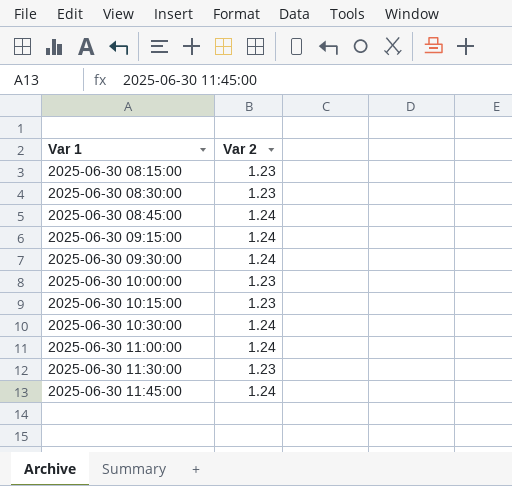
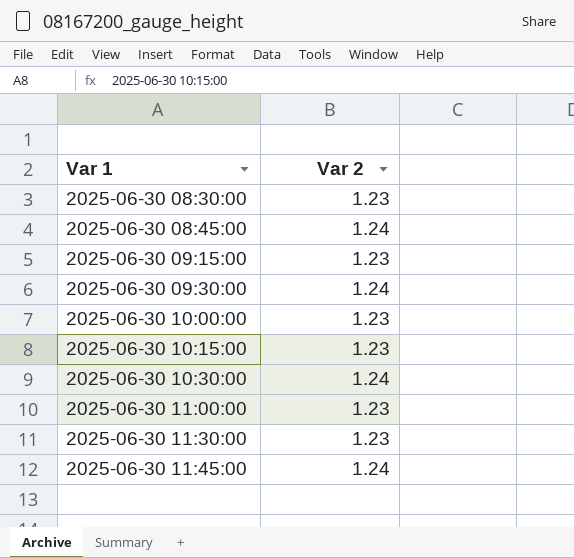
row 2025-06-30 08:15:00: 1.23 -> none
2025-06-30 09:15:00 | Var 2: 1.24 -> 1.23
2025-06-30 11:00:00 | Var 2: 1.24 -> 1.23

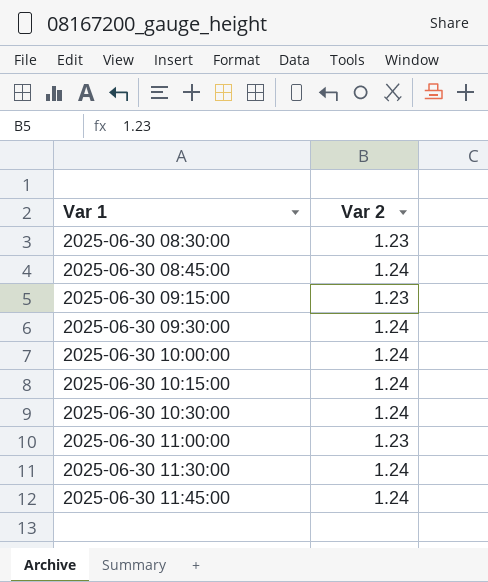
2025-06-30 10:00:00 | Var 2: 1.23 -> 1.24
2025-06-30 10:15:00 | Var 2: 1.23 -> 1.24
2025-06-30 11:30:00 | Var 2: 1.23 -> 1.24

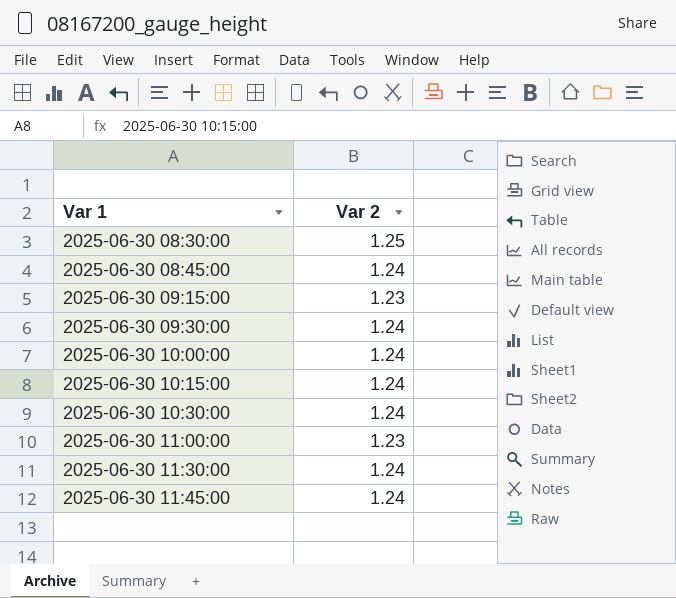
2025-06-30 08:30:00 | Var 2: 1.23 -> 1.25

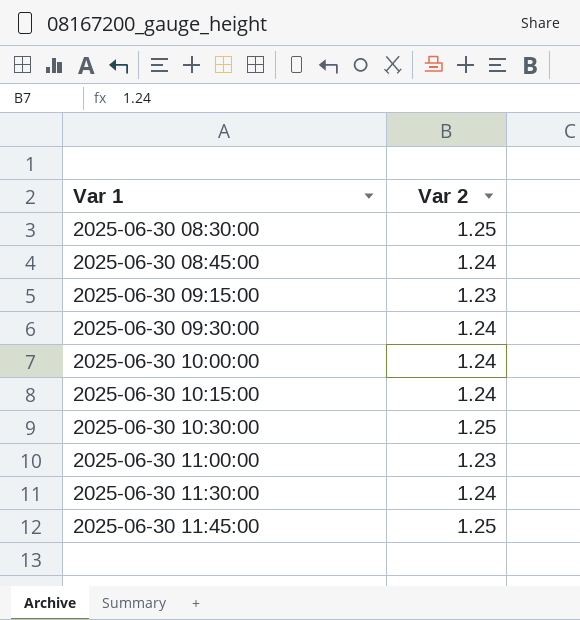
2025-06-30 10:30:00 | Var 2: 1.24 -> 1.25
2025-06-30 11:45:00 | Var 2: 1.24 -> 1.25

